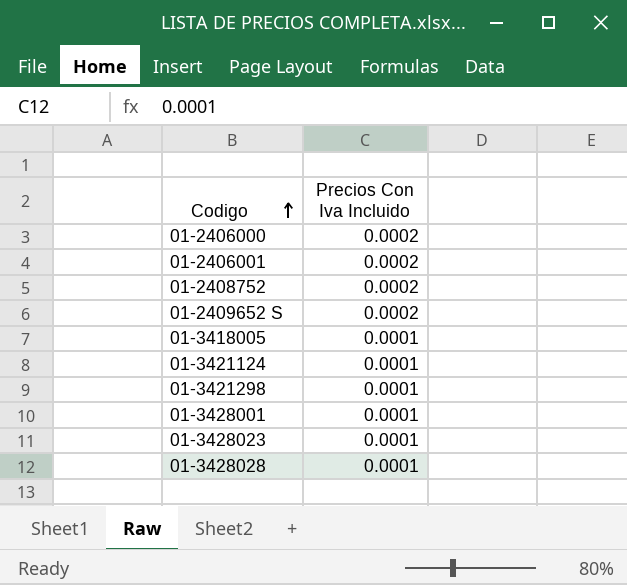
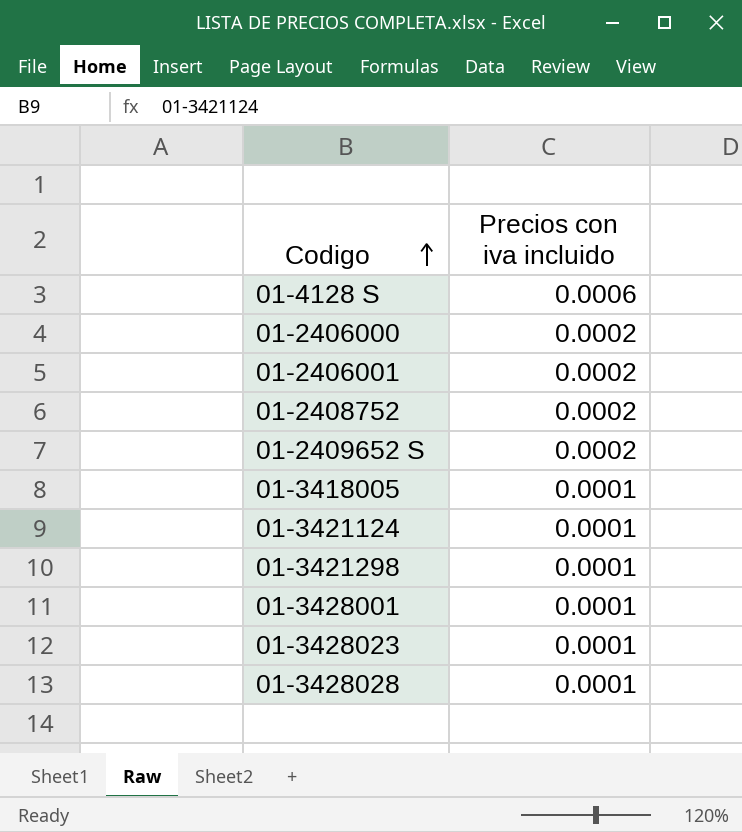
column name: Precios Con Iva Incluido -> Precios con iva incluido
row 01-4128 S: none -> 0.0006

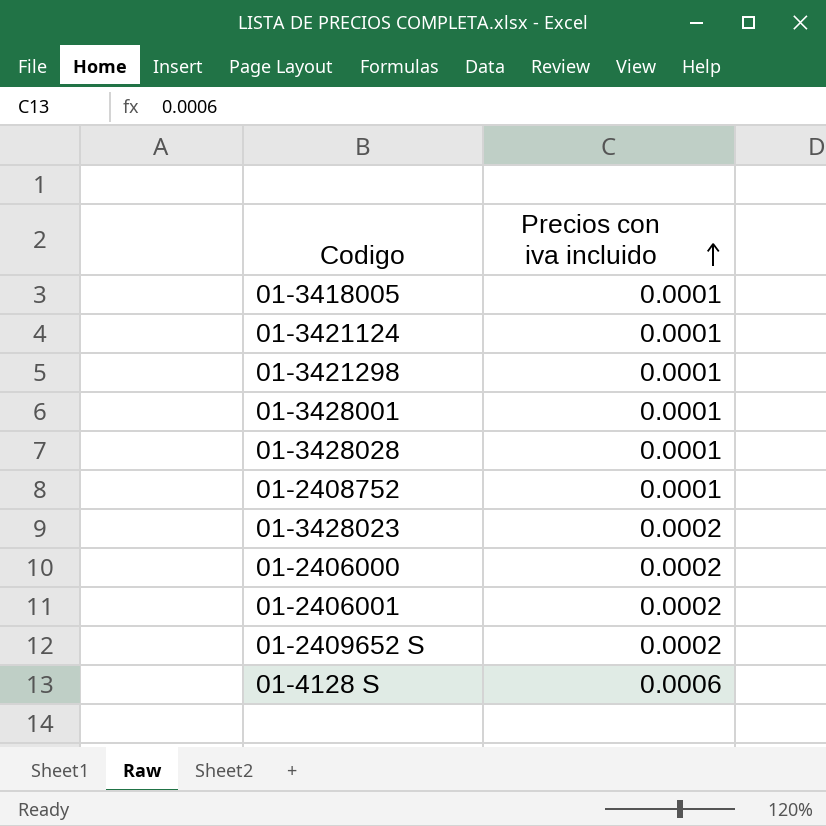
row order: Codigo ascending -> Precios con iva incluido ascending
01-2408752 | Precios con iva incluido: 0.0002 -> 0.0001
01-3428023 | Precios con iva incluido: 0.0001 -> 0.0002

